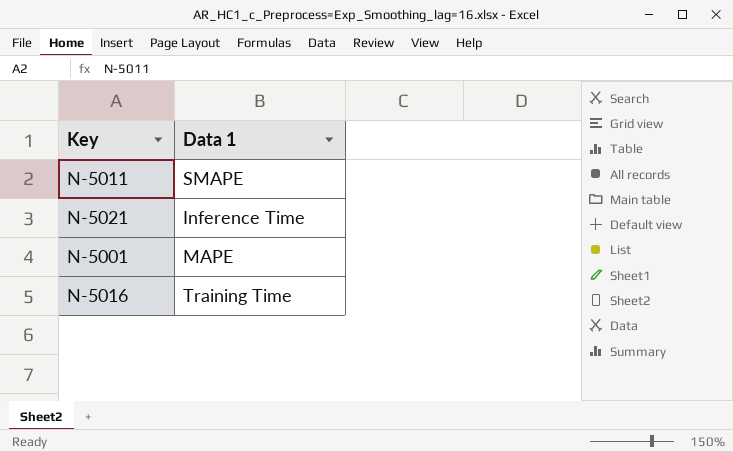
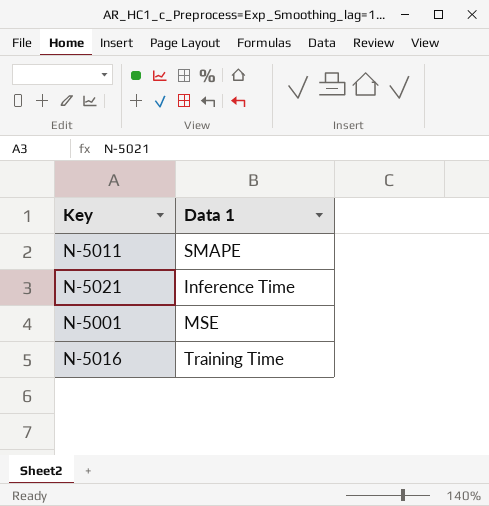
N-5001 | Data 1: MAPE -> MSE

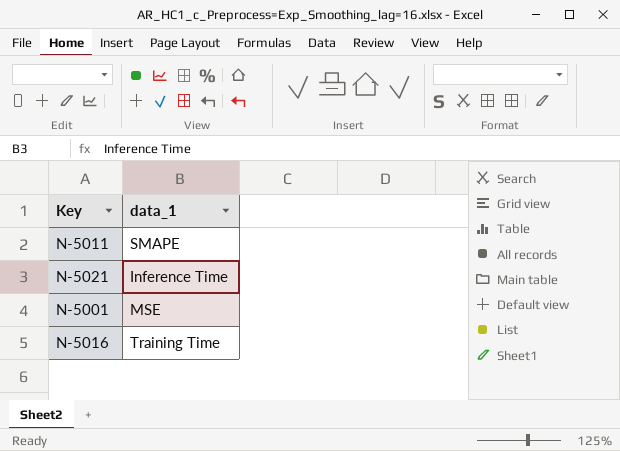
column name: Data 1 -> data_1

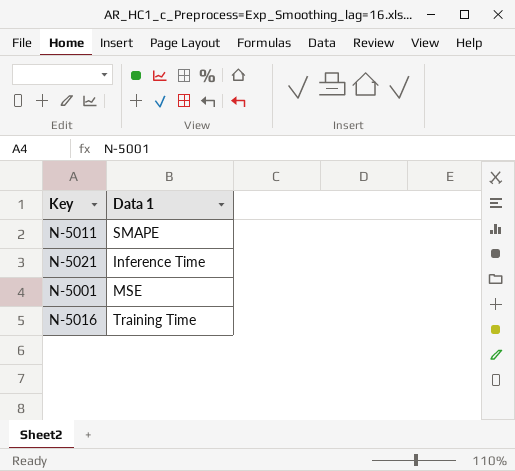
column name: data_1 -> Data 1

